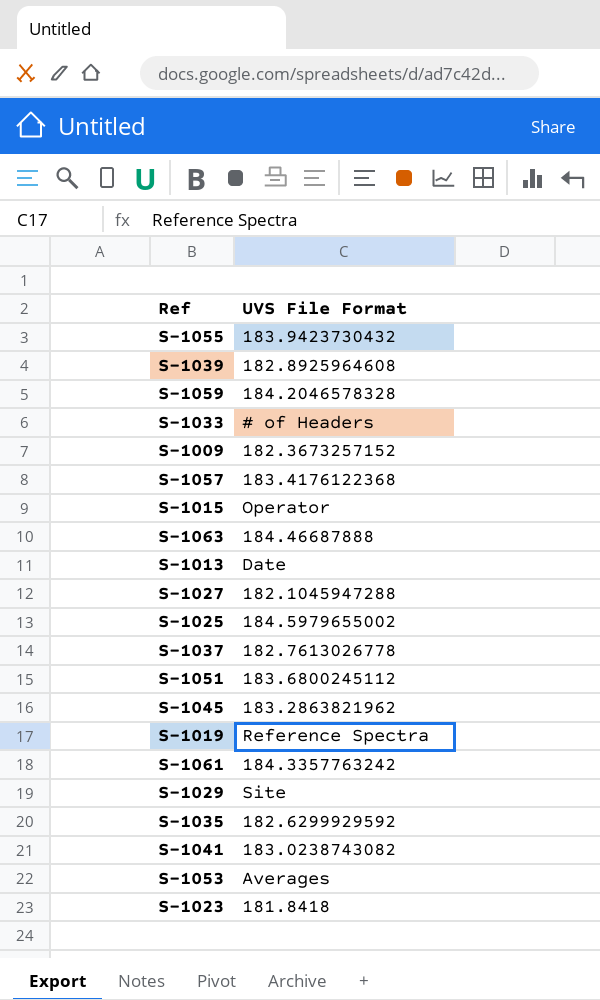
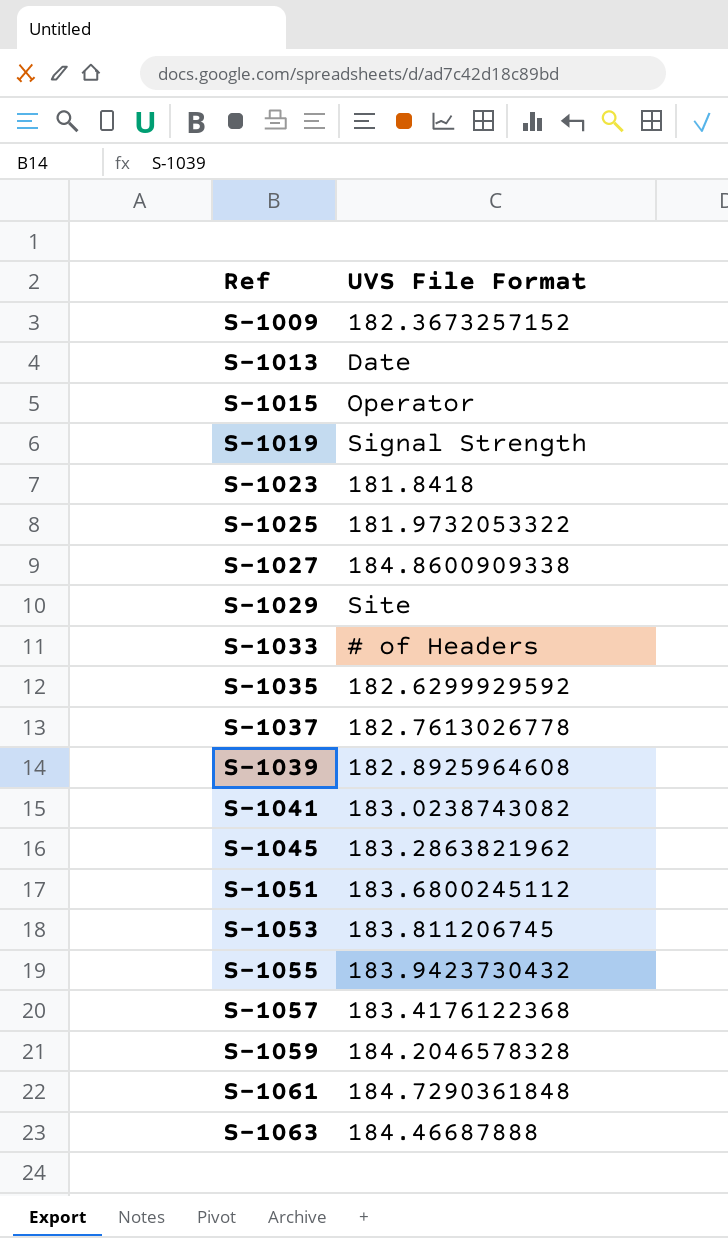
row order: none -> Ref ascending
S-1019 | UVS File Format: Reference Spectra -> Signal Strength
S-1025 | UVS File Format: 184.5979655002 -> 181.9732053322
S-1027 | UVS File Format: 182.1045947288 -> 184.8600909338
S-1053 | UVS File Format: Averages -> 183.811206745
S-1061 | UVS File Format: 184.3357763242 -> 184.7290361848

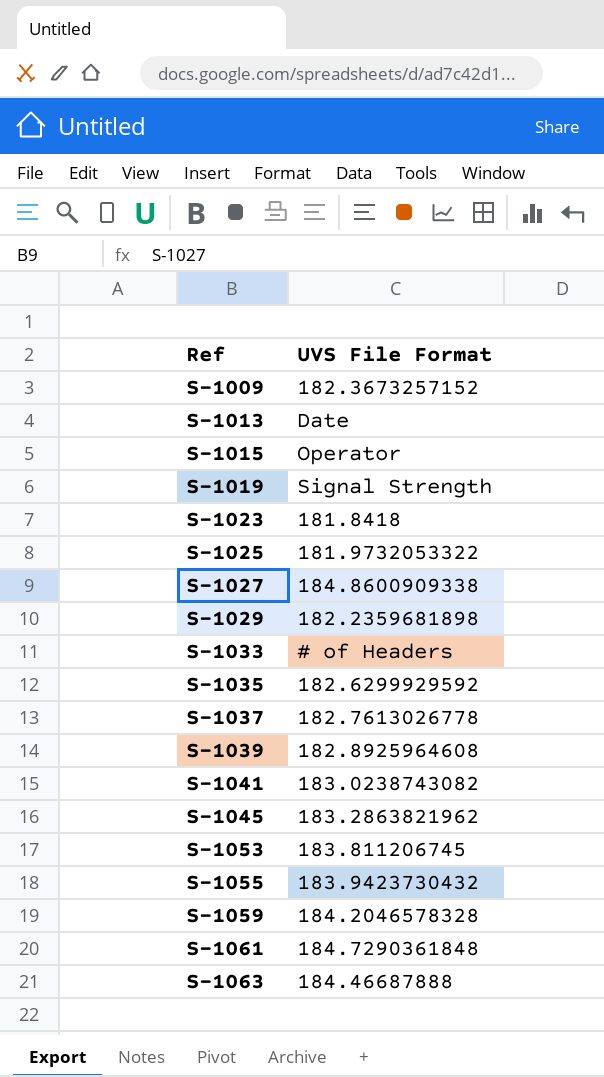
row S-1051: 183.6800245112 -> none
row S-1057: 183.4176122368 -> none
S-1029 | UVS File Format: Site -> 182.2359681898

